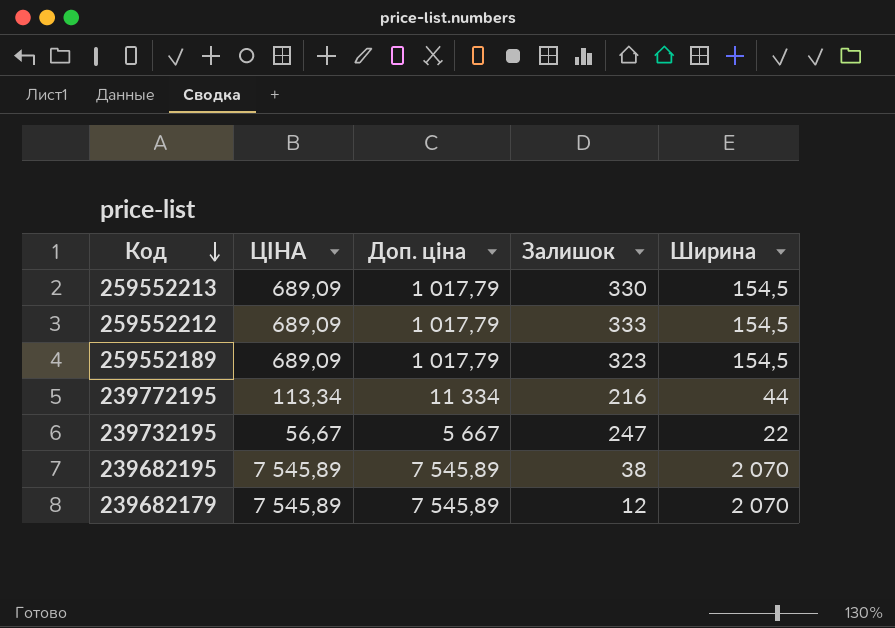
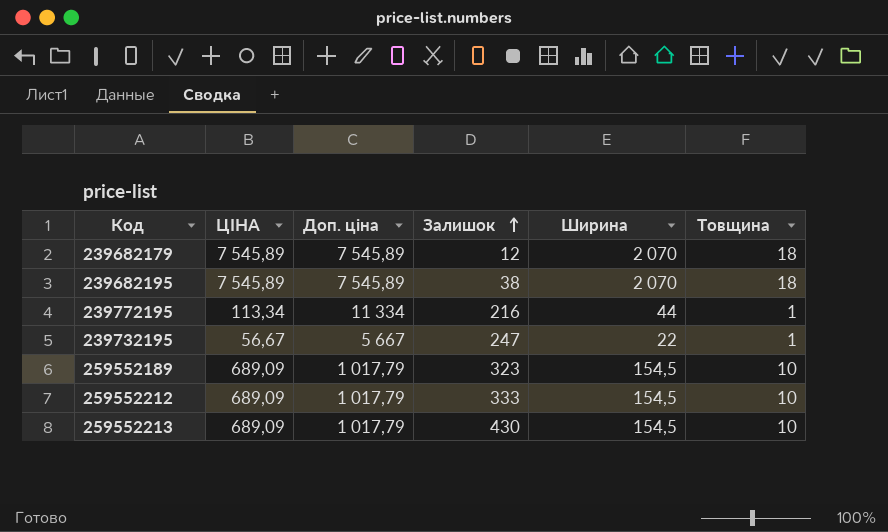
row order: Код descending -> Залишок ascending
column Товщина | position: none -> 6
259552213 | Залишок: 330 -> 430

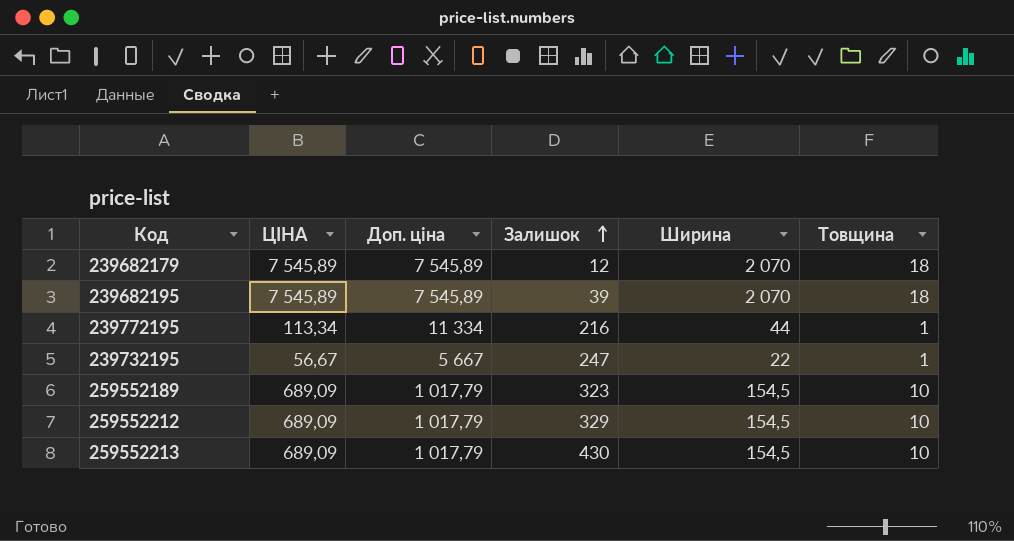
239682195 | Залишок: 38 -> 39
259552212 | Залишок: 333 -> 329

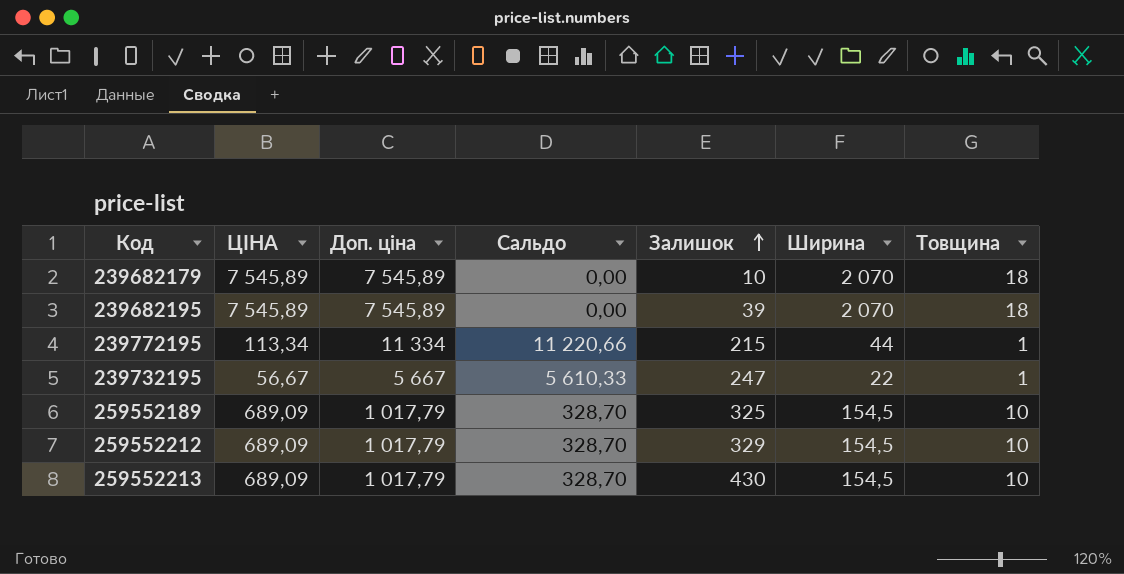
column Сальдо | formula: none -> [Доп. ціна] - [ЦІНА]
239682179 | Залишок: 12 -> 10
239772195 | Залишок: 216 -> 215
259552189 | Залишок: 323 -> 325

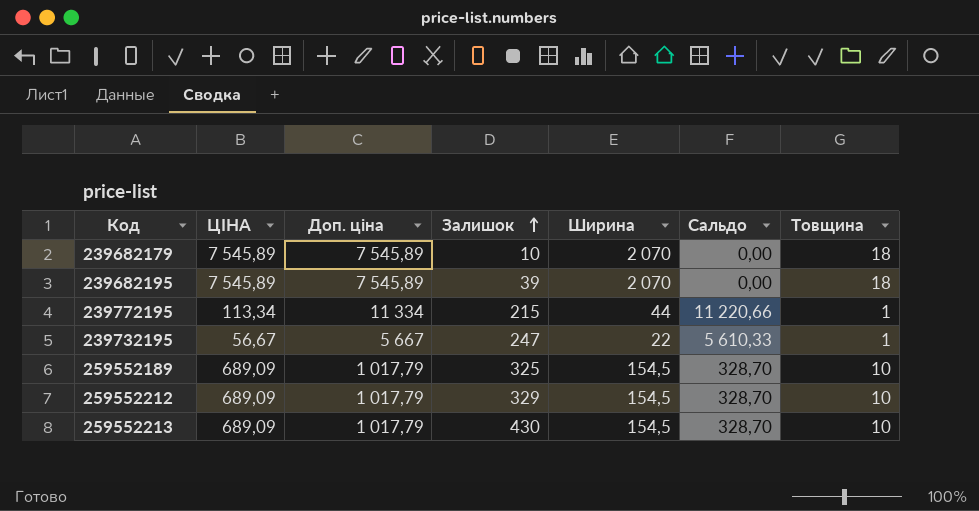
column Сальдо | position: 4 -> 6

